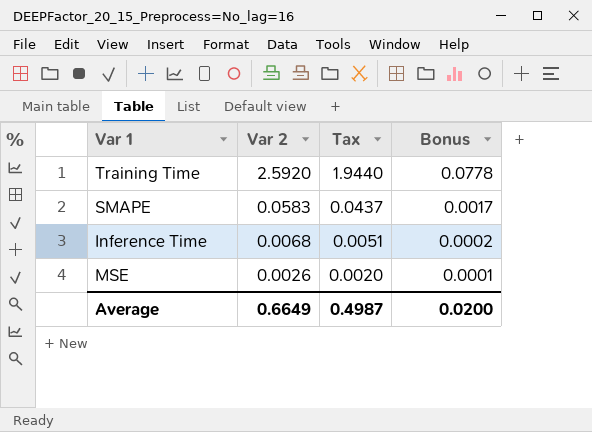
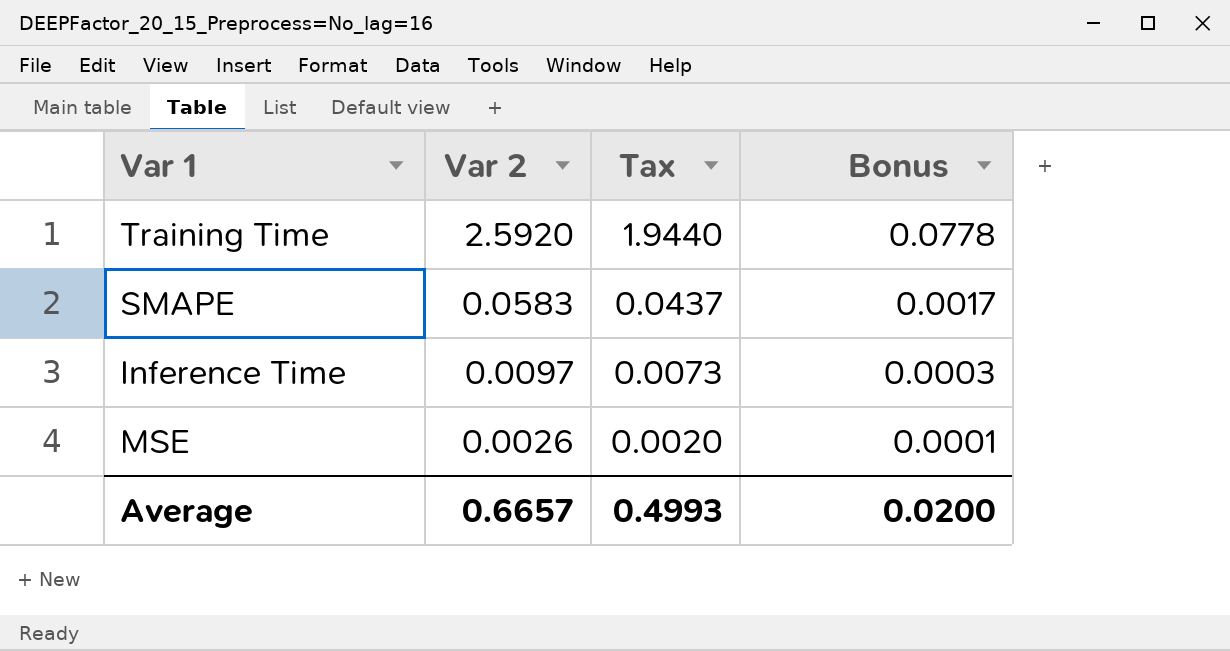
Inference Time | Var 2: 0.0068 -> 0.0097
Inference Time | Tax: 0.0051 -> 0.0073
Inference Time | Bonus: 0.0002 -> 0.0003
Average | Var 2: 0.6649 -> 0.6657
Average | Tax: 0.4987 -> 0.4993

